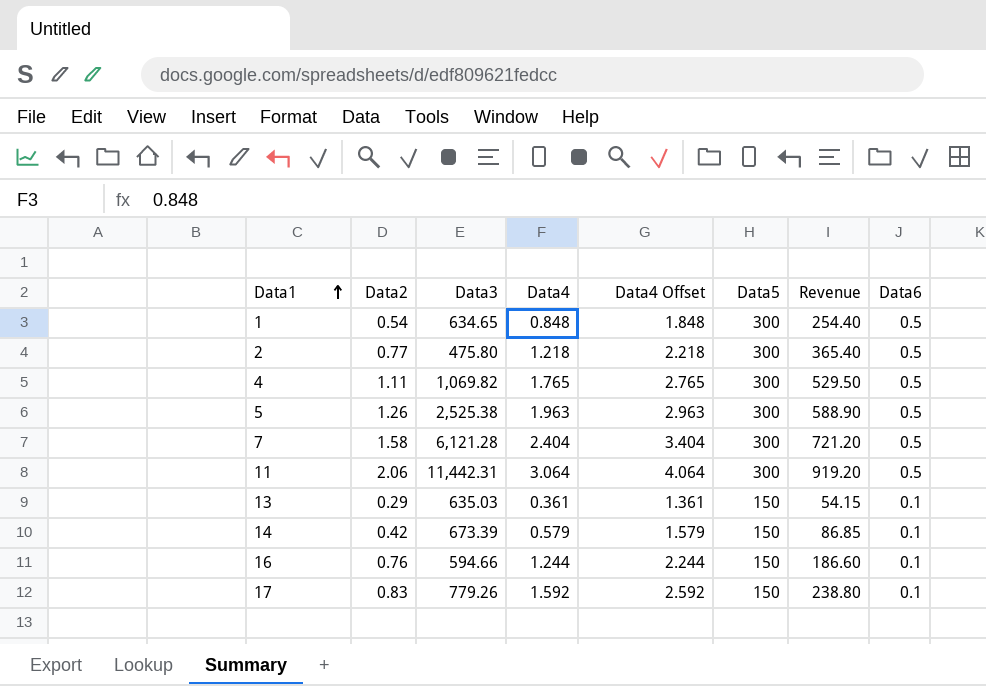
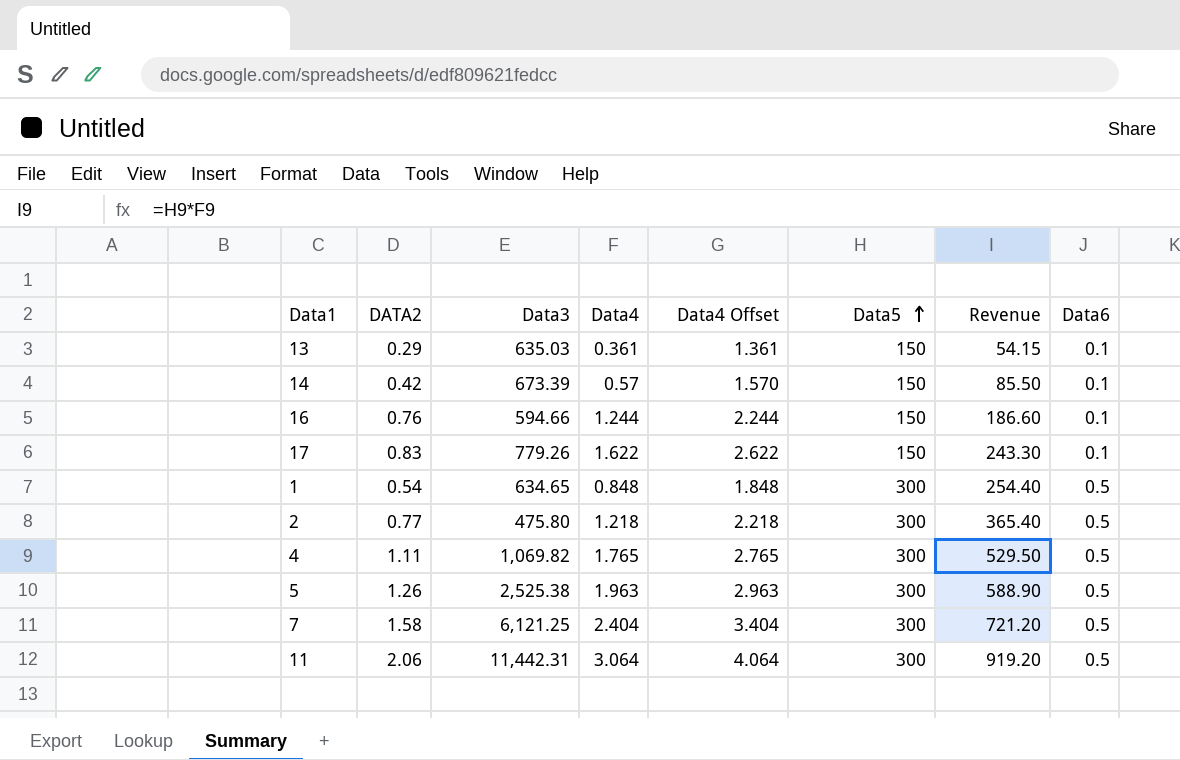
row order: Data1 ascending -> Data5 ascending
column name: Data2 -> DATA2
14 | Data4: 0.579 -> 0.57
14 | Data4 Offset: 1.579 -> 1.570
14 | Revenue: 86.85 -> 85.50
17 | Data4: 1.592 -> 1.622
17 | Data4 Offset: 2.592 -> 2.622
17 | Revenue: 238.80 -> 243.30
7 | Data3: 6,121.28 -> 6,121.25

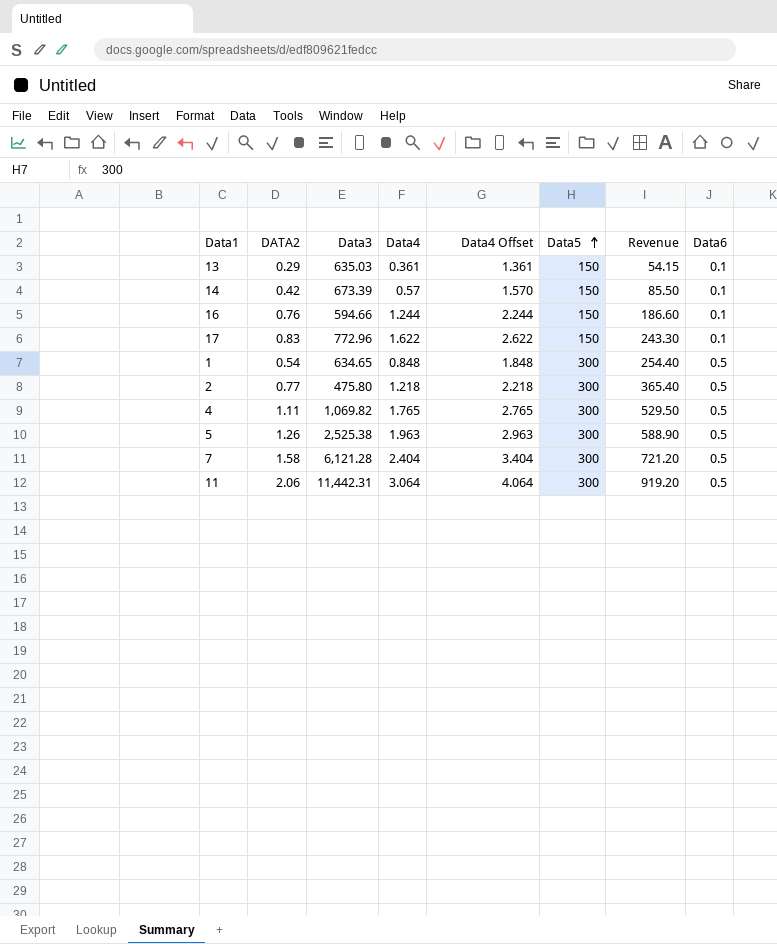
17 | Data3: 779.26 -> 772.96
7 | Data3: 6,121.25 -> 6,121.28

